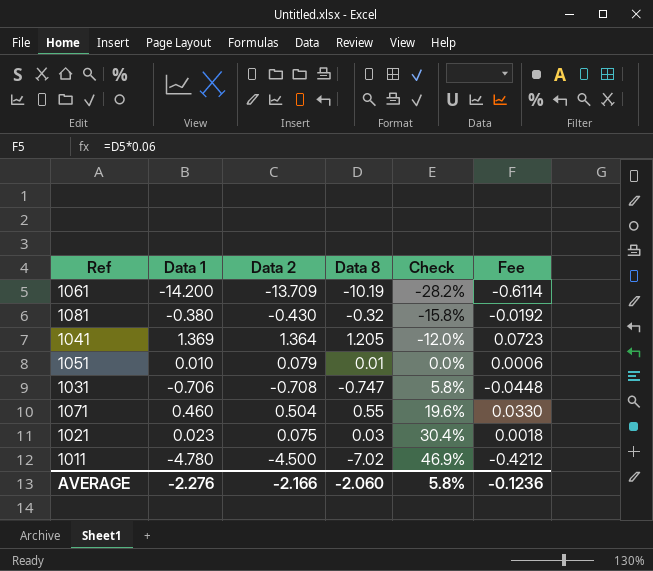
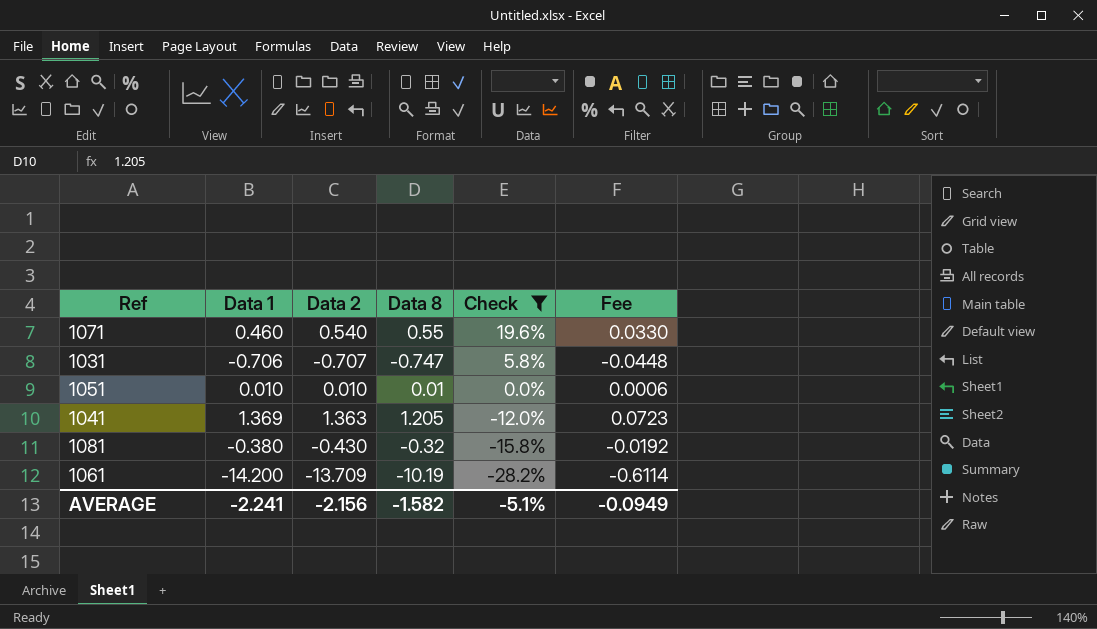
filter: none -> Check <= 19.6%
row order: Check ascending -> Check descending
1071 | Data 2: 0.504 -> 0.540
1031 | Data 2: -0.708 -> -0.707
1051 | Data 2: 0.079 -> 0.010
1041 | Data 2: 1.364 -> 1.363
AVERAGE | Data 1: -2.276 -> -2.241
AVERAGE | Data 2: -2.166 -> -2.156
AVERAGE | Data 8: -2.060 -> -1.582
AVERAGE | Check: 5.8% -> -5.1%
AVERAGE | Fee: -0.1236 -> -0.0949

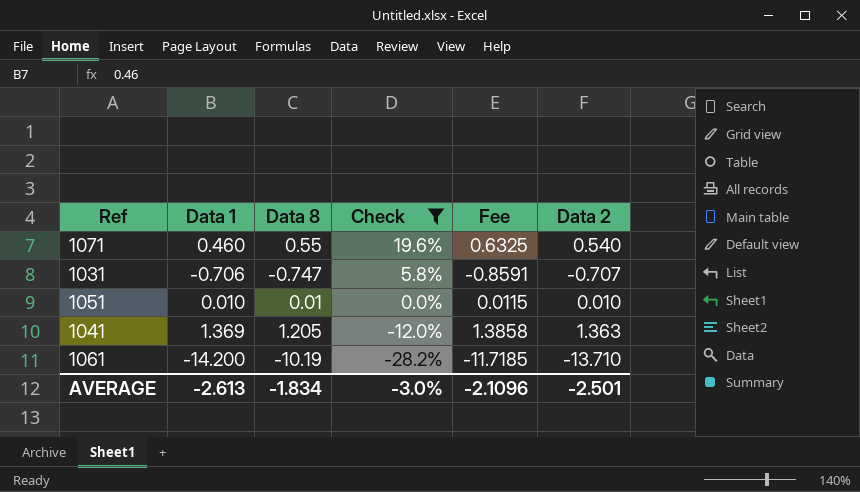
column Fee | formula: [Data 8] * 0.06 -> [Data 8] * 1.15
column Data 2 | position: 3 -> 6
row 1081: -0.380 | -0.430 | -0.32 | -15.8% | -0.0192 -> none
1061 | Data 2: -13.709 -> -13.710
AVERAGE | Data 1: -2.241 -> -2.613
AVERAGE | Data 8: -1.582 -> -1.834
AVERAGE | Check: -5.1% -> -3.0%
AVERAGE | Fee: -0.0949 -> -2.1096
AVERAGE | Data 2: -2.156 -> -2.501

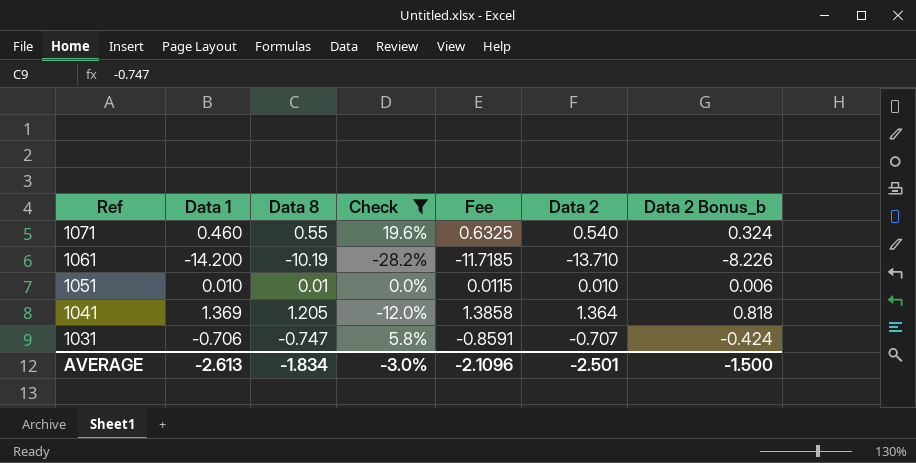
row order: Check descending -> Ref descending
column Data 2 Bonus_b | formula: none -> [Data 2] * 0.6
1041 | Data 2: 1.363 -> 1.364

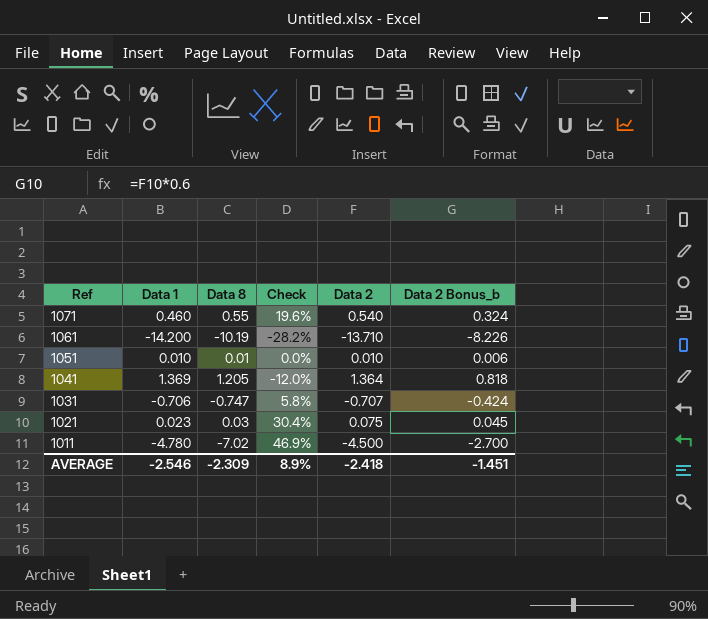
filter: Check <= 19.6% -> none
column Fee | formula: [Data 8] * 1.15 -> none
AVERAGE | Data 1: -2.613 -> -2.546
AVERAGE | Data 8: -1.834 -> -2.309
AVERAGE | Check: -3.0% -> 8.9%
AVERAGE | Data 2: -2.501 -> -2.418
AVERAGE | Data 2 Bonus_b: -1.500 -> -1.451

